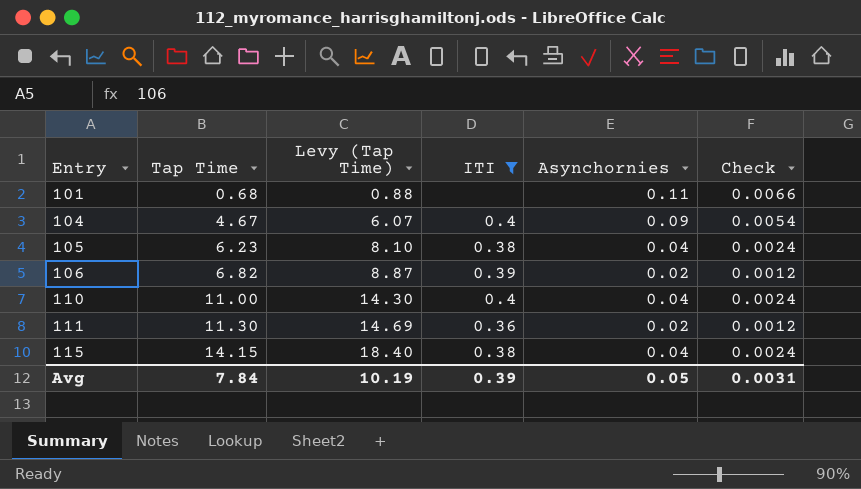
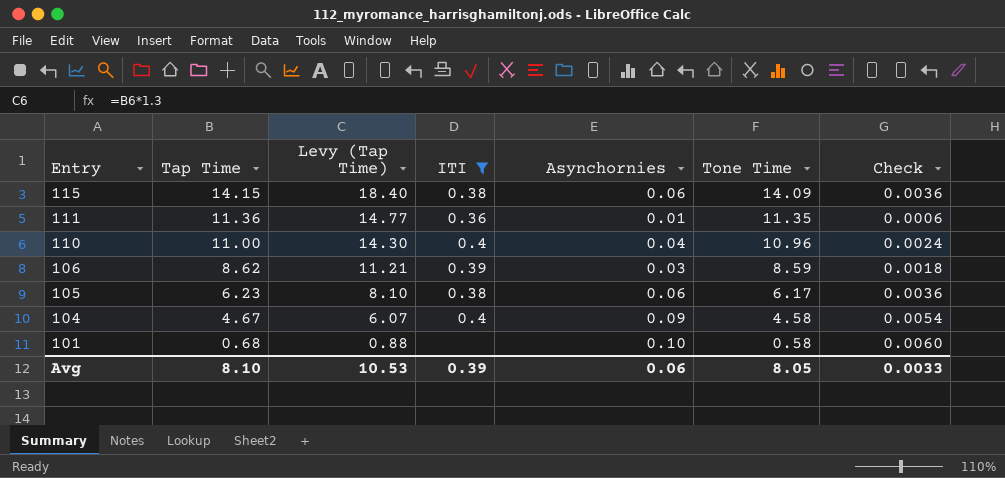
row order: Entry ascending -> Entry descending
column Tone Time | formula: none -> [Tap Time] - [Asynchornies]
115 | Asynchornies: 0.04 -> 0.06
115 | Check: 0.0024 -> 0.0036
111 | Tap Time: 11.30 -> 11.36
111 | Levy (Tap Time): 14.69 -> 14.77
111 | Asynchornies: 0.02 -> 0.01
111 | Check: 0.0012 -> 0.0006
106 | Tap Time: 6.82 -> 8.62
106 | Levy (Tap Time): 8.87 -> 11.21
106 | Asynchornies: 0.02 -> 0.03
106 | Check: 0.0012 -> 0.0018
105 | Asynchornies: 0.04 -> 0.06
105 | Check: 0.0024 -> 0.0036
101 | Asynchornies: 0.11 -> 0.10
101 | Check: 0.0066 -> 0.0060
Avg | Tap Time: 7.84 -> 8.10
Avg | Levy (Tap Time): 10.19 -> 10.53
Avg | Asynchornies: 0.05 -> 0.06
Avg | Check: 0.0031 -> 0.0033

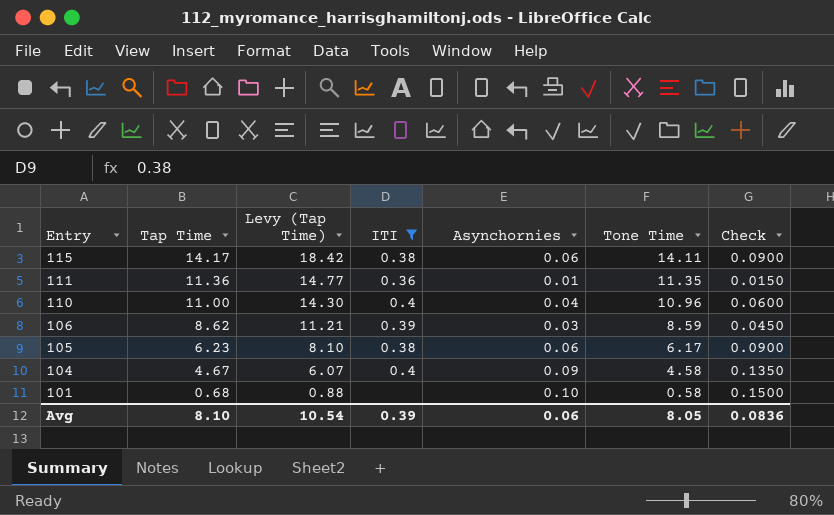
column Check | formula: [Asynchornies] * 0.06 -> [Asynchornies] * 1.5
115 | Tap Time: 14.15 -> 14.17
115 | Levy (Tap Time): 18.40 -> 18.42
115 | Tone Time: 14.09 -> 14.11
Avg | Levy (Tap Time): 10.53 -> 10.54
Avg | Check: 0.0033 -> 0.0836

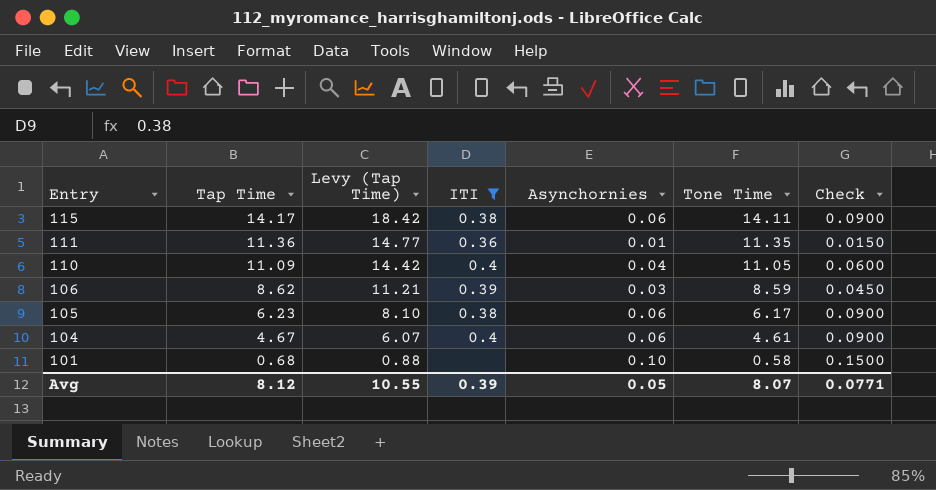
110 | Tap Time: 11.00 -> 11.09
110 | Levy (Tap Time): 14.30 -> 14.42
110 | Tone Time: 10.96 -> 11.05
104 | Asynchornies: 0.09 -> 0.06
104 | Tone Time: 4.58 -> 4.61
104 | Check: 0.1350 -> 0.0900
Avg | Tap Time: 8.10 -> 8.12
Avg | Levy (Tap Time): 10.54 -> 10.55
Avg | Asynchornies: 0.06 -> 0.05
Avg | Tone Time: 8.05 -> 8.07
Avg | Check: 0.0836 -> 0.0771

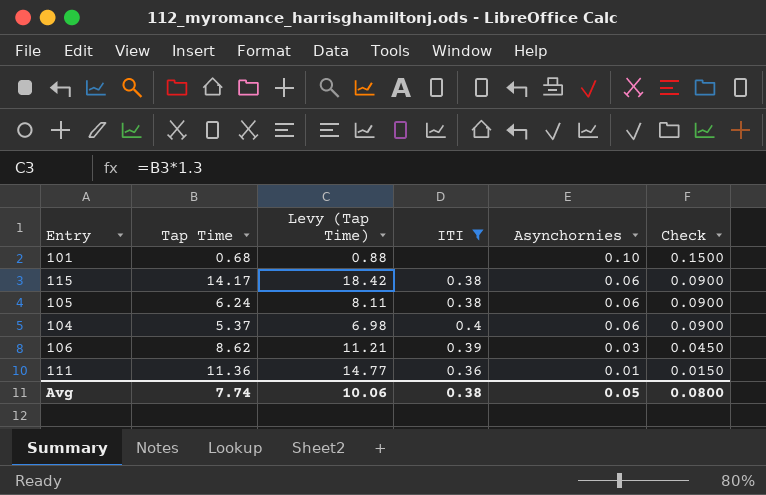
row order: Entry descending -> Asynchornies descending
column Tone Time | formula: [Tap Time] - [Asynchornies] -> none
row 110: 11.09 | 14.42 | 0.4 | 0.04 | 11.05 | 0.0600 -> none
105 | Tap Time: 6.23 -> 6.24
105 | Levy (Tap Time): 8.10 -> 8.11
104 | Tap Time: 4.67 -> 5.37
104 | Levy (Tap Time): 6.07 -> 6.98
Avg | Tap Time: 8.12 -> 7.74
Avg | Levy (Tap Time): 10.55 -> 10.06
Avg | ITI: 0.39 -> 0.38
Avg | Check: 0.0771 -> 0.0800

